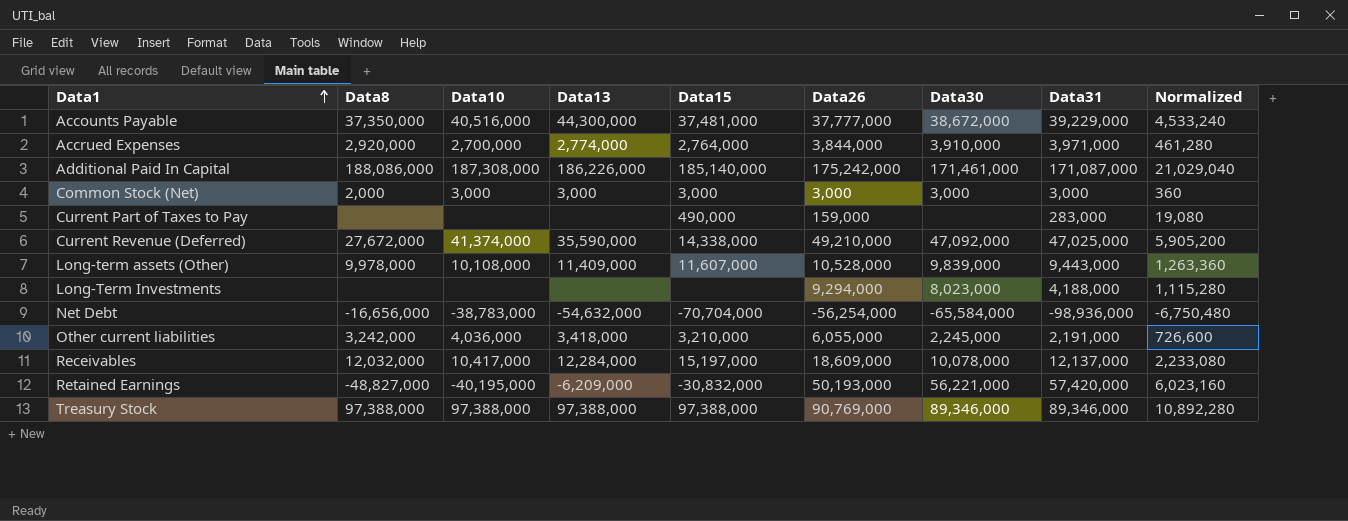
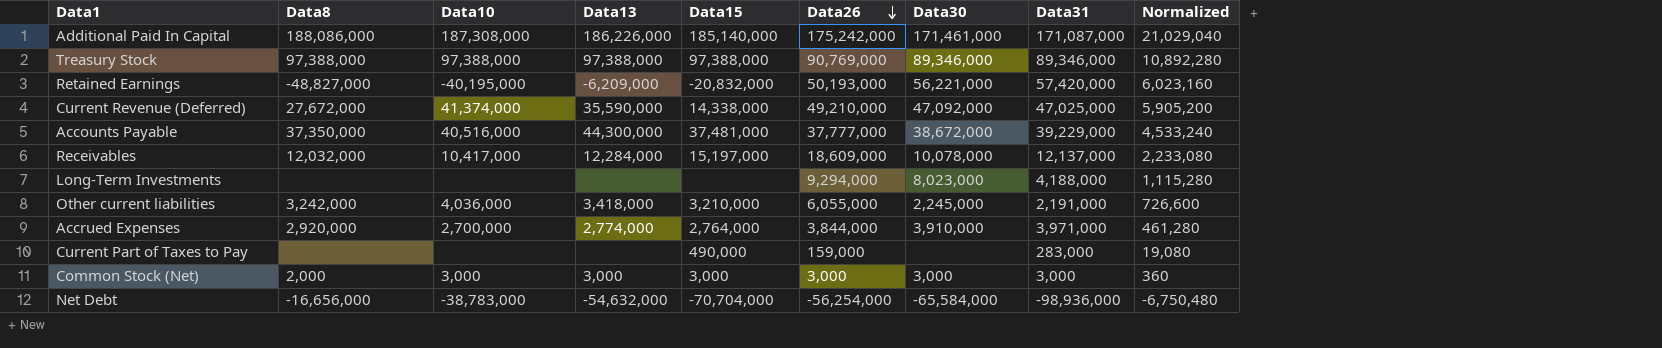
row order: Data1 ascending -> Data26 descending
row Long-term assets (Other): 9,978,000 | 10,108,000 | 11,409,000 | 11,607,000 | 10,528,000 | 9,839,000 | 9,443,000 | 1,263,360 -> none
Retained Earnings | Data15: -30,832,000 -> -20,832,000

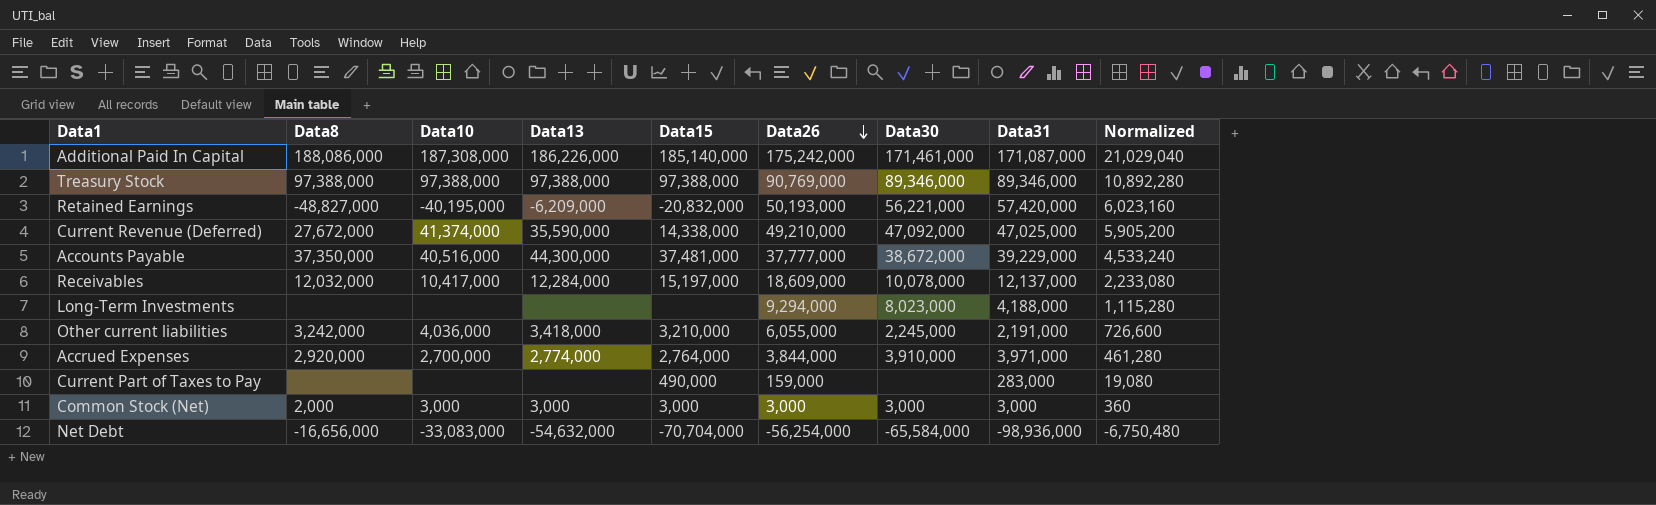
Net Debt | Data10: -38,783,000 -> -33,083,000

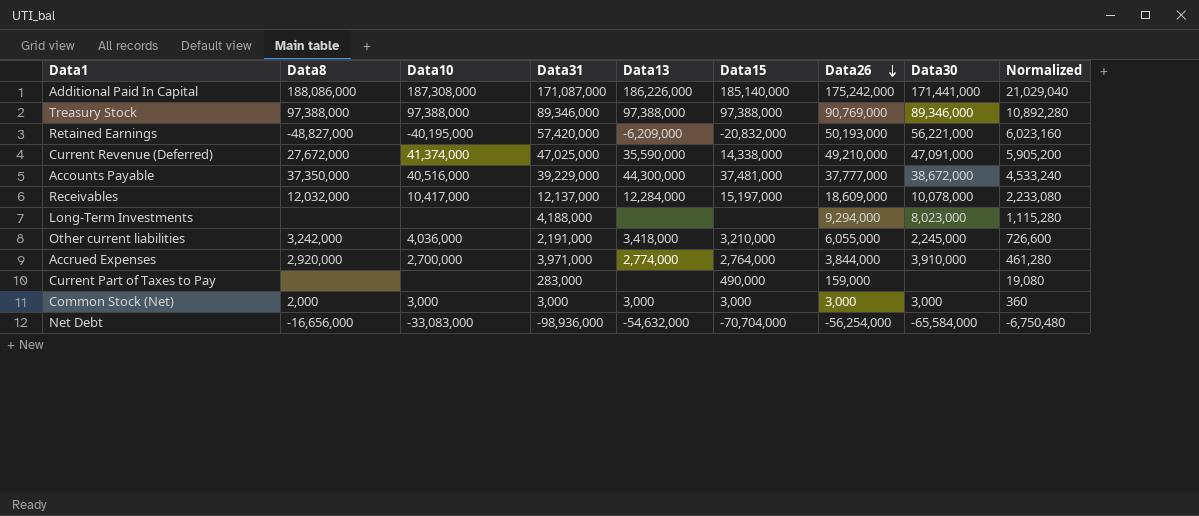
column Data31 | position: 8 -> 4
Additional Paid In Capital | Data30: 171,461,000 -> 171,441,000
Current Revenue (Deferred) | Data30: 47,092,000 -> 47,091,000

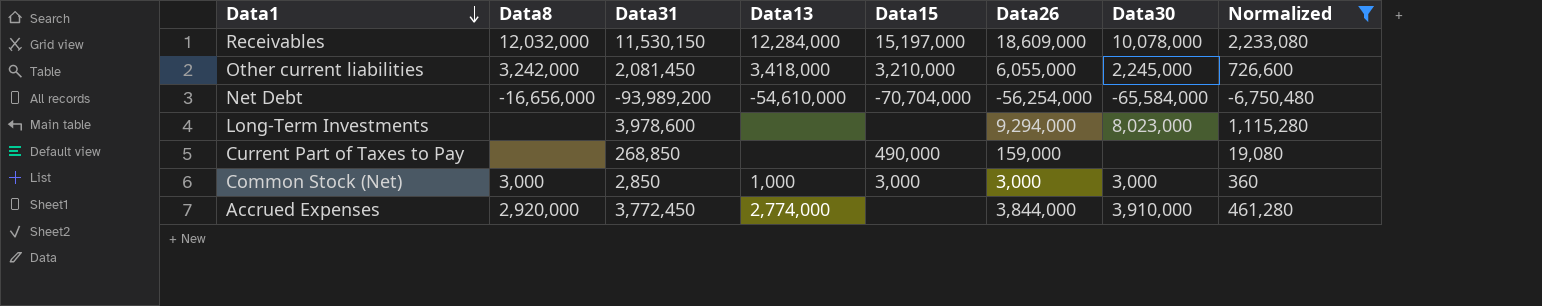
filter: none -> Normalized <= 2,233,080
row order: Data26 descending -> Data1 descending
column Data10 | position: 3 -> none
Receivables | Data31: 12,137,000 -> 11,530,150
Other current liabilities | Data31: 2,191,000 -> 2,081,450
Net Debt | Data31: -98,936,000 -> -93,989,200
Net Debt | Data13: -54,632,000 -> -54,610,000
Long-Term Investments | Data31: 4,188,000 -> 3,978,600
Current Part of Taxes to Pay | Data31: 283,000 -> 268,850
Common Stock (Net) | Data8: 2,000 -> 3,000
Common Stock (Net) | Data31: 3,000 -> 2,850
Common Stock (Net) | Data13: 3,000 -> 1,000
Accrued Expenses | Data31: 3,971,000 -> 3,772,450
Accrued Expenses | Data15: 2,764,000 -> none

